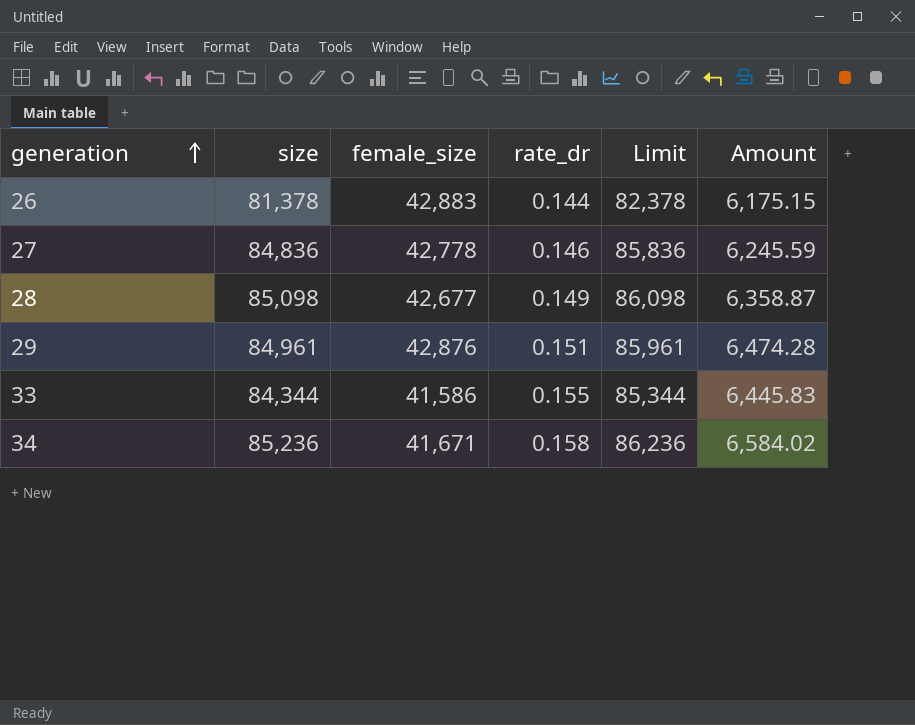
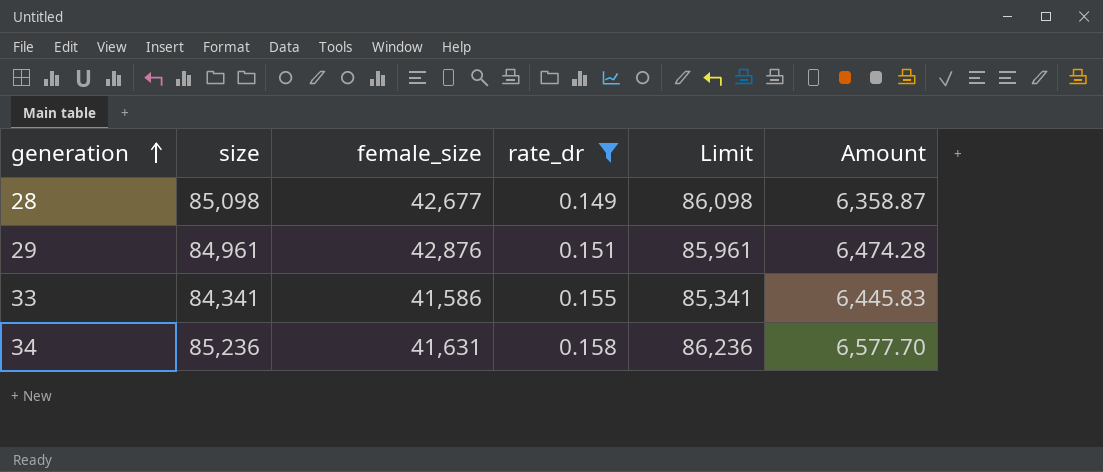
filter: none -> rate_dr >= 0.149
33 | size: 84,344 -> 84,341
33 | Limit: 85,344 -> 85,341
34 | female_size: 41,671 -> 41,631
34 | Amount: 6,584.02 -> 6,577.70

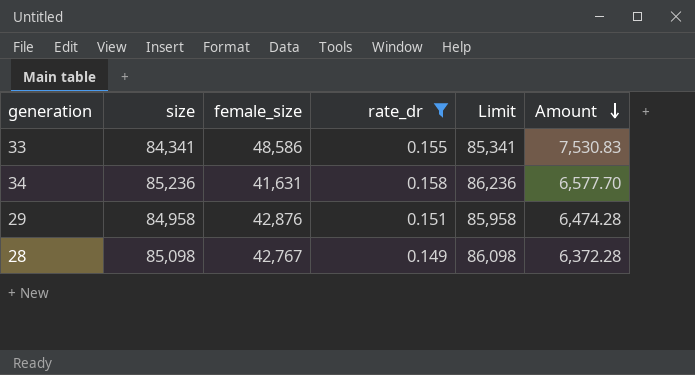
row order: generation ascending -> Amount descending
33 | female_size: 41,586 -> 48,586
33 | Amount: 6,445.83 -> 7,530.83
29 | size: 84,961 -> 84,958
29 | Limit: 85,961 -> 85,958
28 | female_size: 42,677 -> 42,767
28 | Amount: 6,358.87 -> 6,372.28

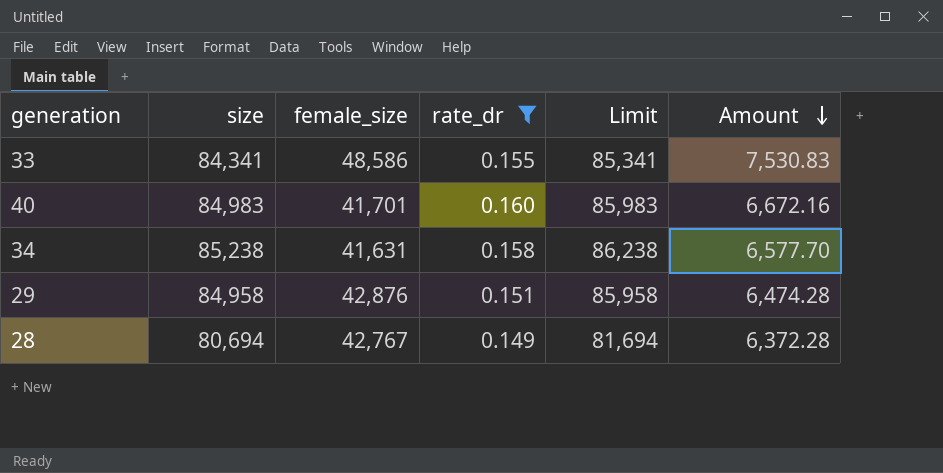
row 40: none -> 84,983 | 41,701 | 0.160 | 85,983 | 6,672.16
34 | size: 85,236 -> 85,238
34 | Limit: 86,236 -> 86,238
28 | size: 85,098 -> 80,694
28 | Limit: 86,098 -> 81,694

